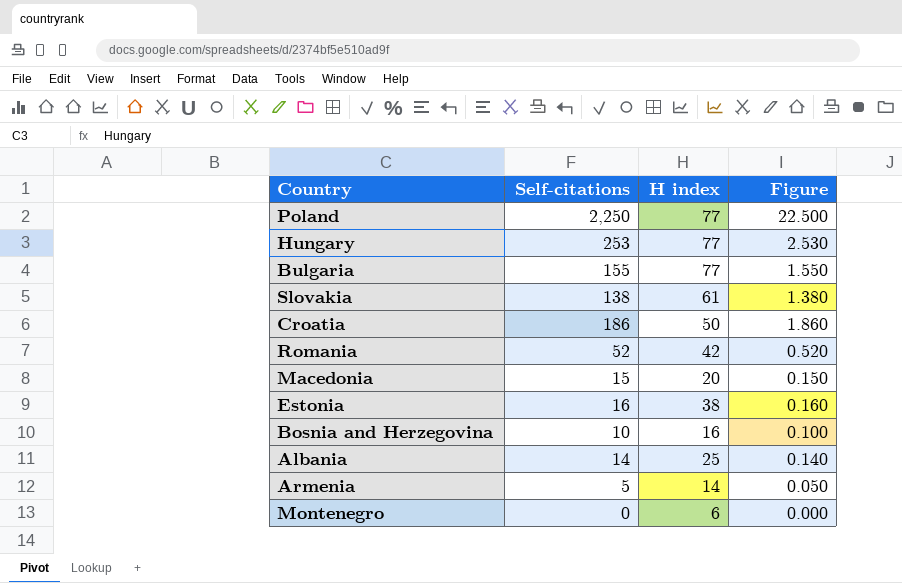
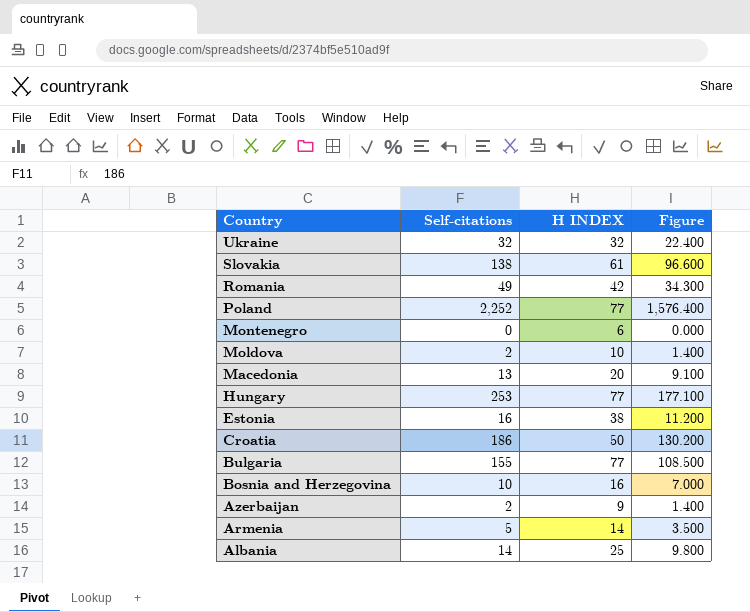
row order: none -> Country descending
column name: H index -> H INDEX
column Figure | formula: [Self-citations] * 0.01 -> [Self-citations] * 0.7
row Ukraine: none -> 32 | 32 | 22.400
Romania | Self-citations: 52 -> 49
Poland | Self-citations: 2,250 -> 2,252
row Moldova: none -> 2 | 10 | 1.400
Macedonia | Self-citations: 15 -> 13
row Azerbaijan: none -> 2 | 9 | 1.400

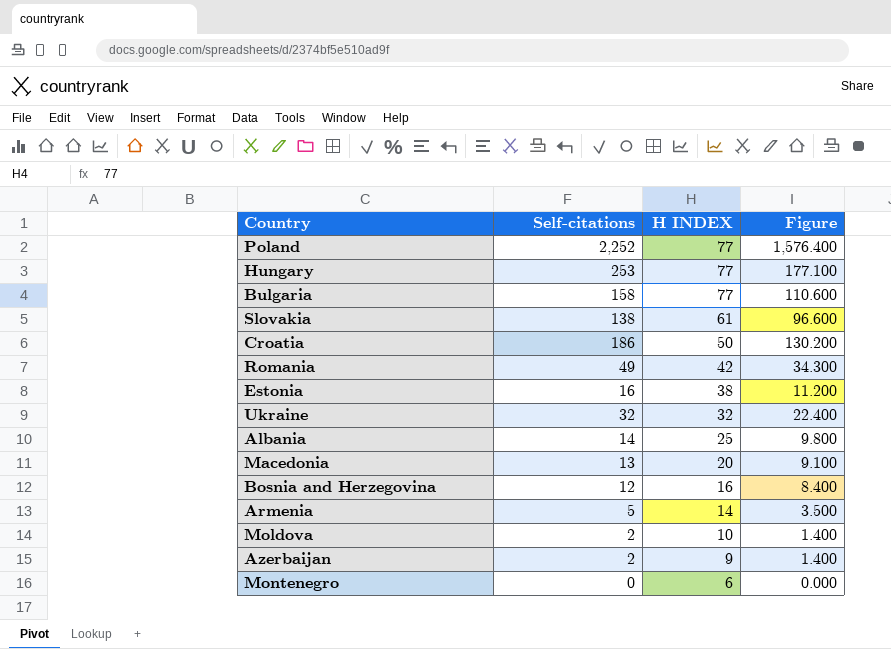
row order: Country descending -> H INDEX descending
Bulgaria | Self-citations: 155 -> 158
Bulgaria | Figure: 108.500 -> 110.600
Bosnia and Herzegovina | Self-citations: 10 -> 12
Bosnia and Herzegovina | Figure: 7.000 -> 8.400

